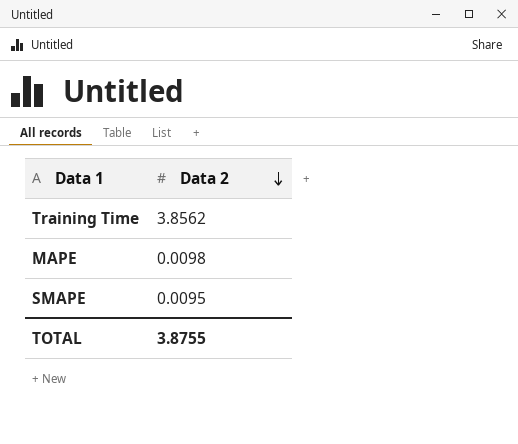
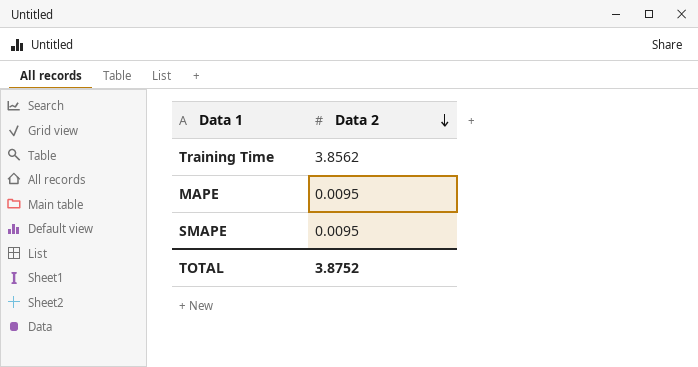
MAPE | Data 2: 0.0098 -> 0.0095
TOTAL | Data 2: 3.8755 -> 3.8752

